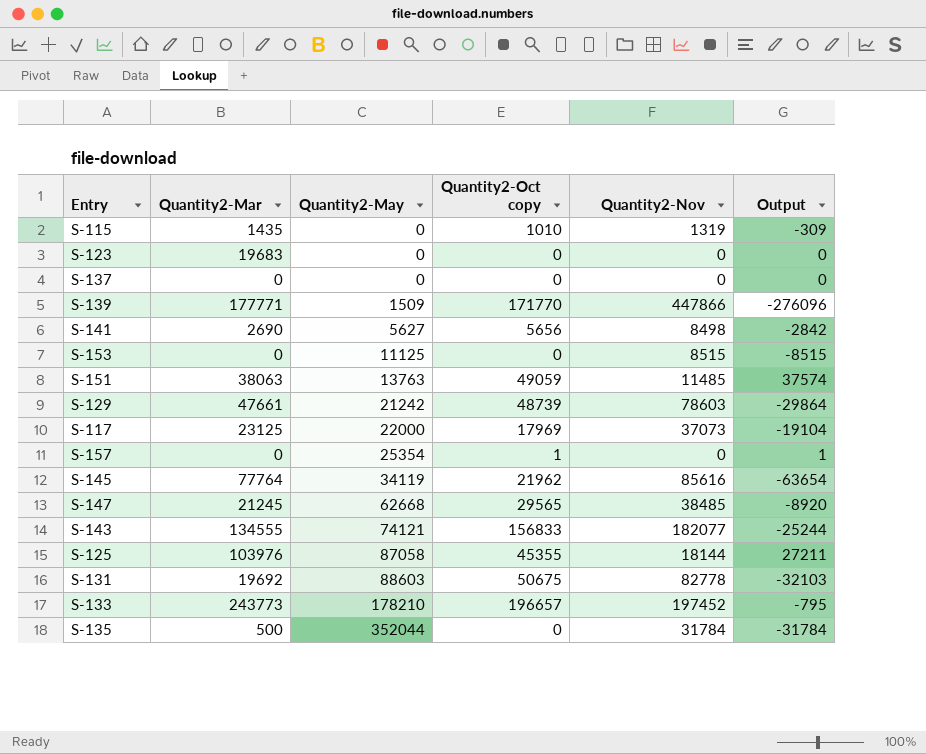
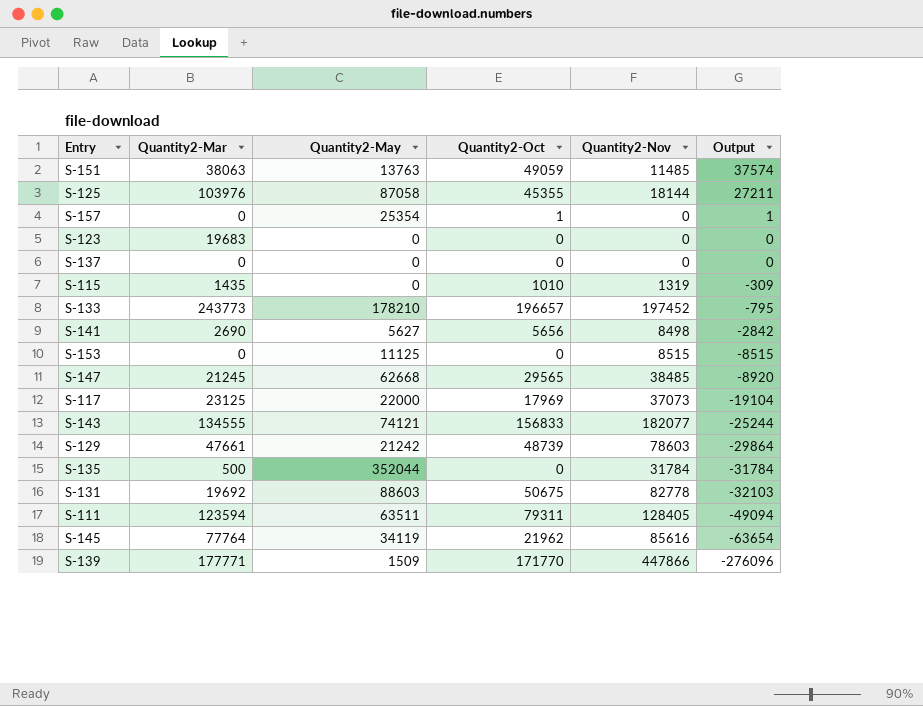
row order: Quantity2-May ascending -> Output descending
column name: Quantity2-Oct copy -> Quantity2-Oct
row S-111: none -> 123594 | 63511 | 79311 | 128405 | -49094

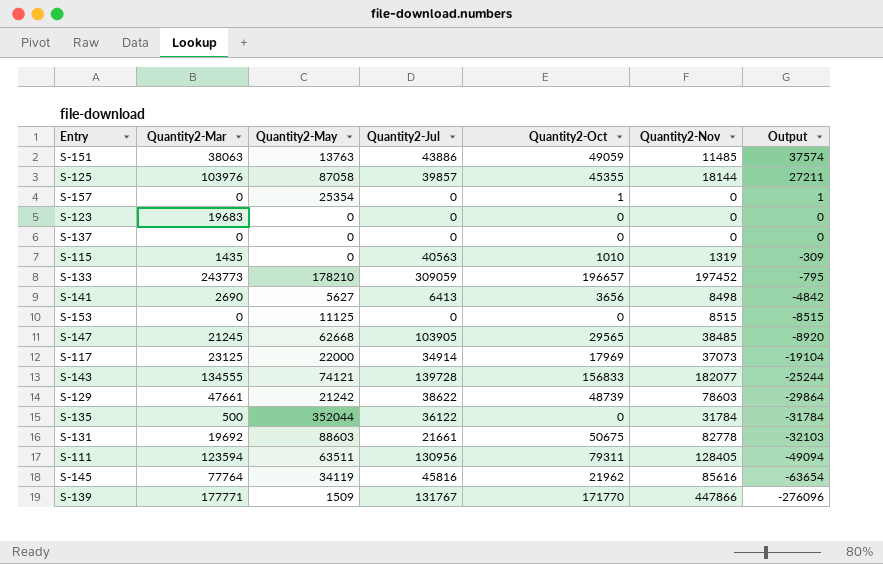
column Quantity2-Jul | position: none -> 4
S-141 | Quantity2-Oct: 5656 -> 3656
S-141 | Output: -2842 -> -4842

